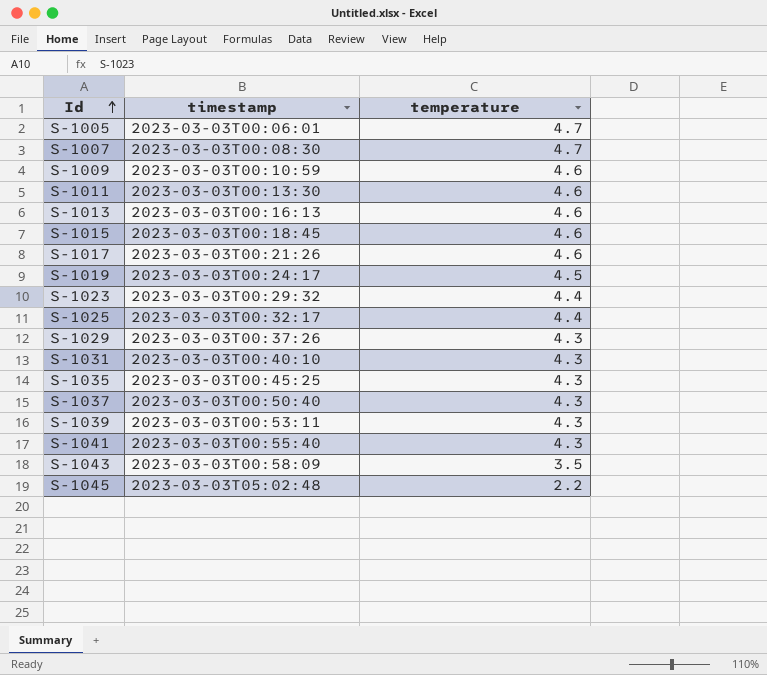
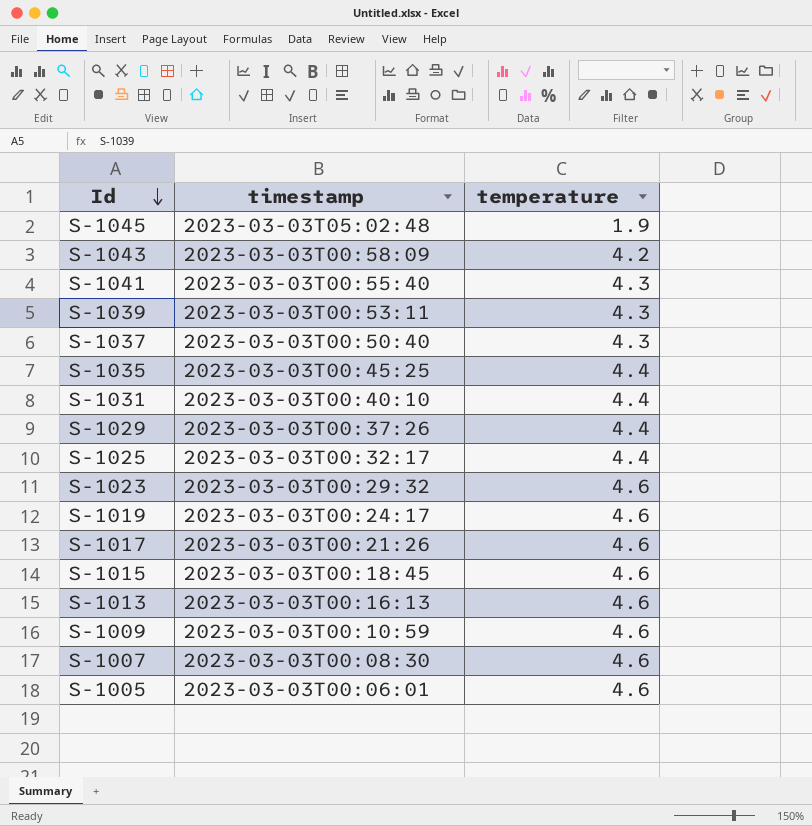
row order: Id ascending -> Id descending
row S-1011: 2023-03-03T00:13:30 | 4.6 -> none
S-1045 | temperature: 2.2 -> 1.9
S-1043 | temperature: 3.5 -> 4.2
S-1035 | temperature: 4.3 -> 4.4
S-1031 | temperature: 4.3 -> 4.4
S-1029 | temperature: 4.3 -> 4.4
S-1023 | temperature: 4.4 -> 4.6
S-1019 | temperature: 4.5 -> 4.6
S-1007 | temperature: 4.7 -> 4.6
S-1005 | temperature: 4.7 -> 4.6

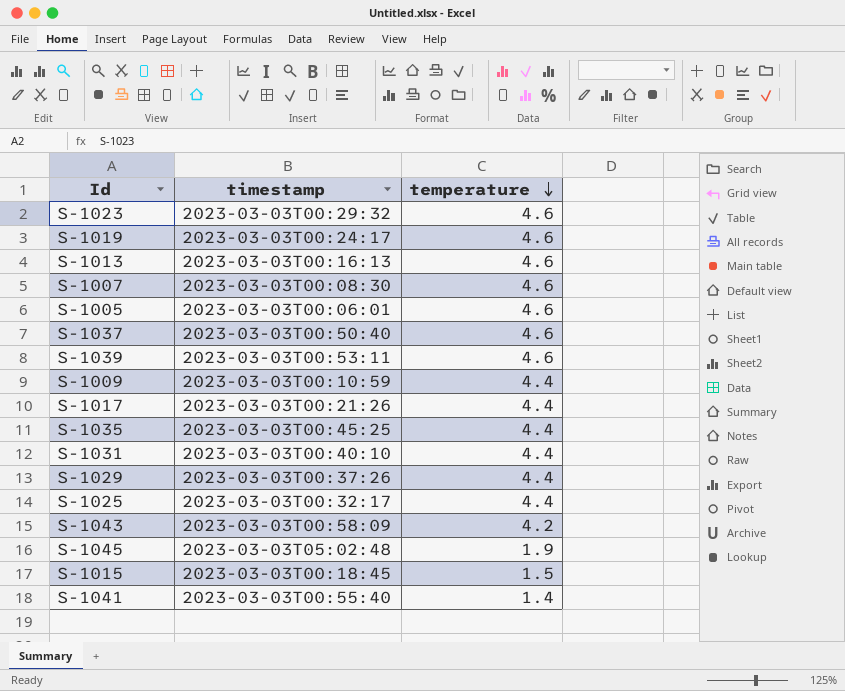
row order: Id descending -> temperature descending
S-1037 | temperature: 4.3 -> 4.6
S-1039 | temperature: 4.3 -> 4.6
S-1009 | temperature: 4.6 -> 4.4
S-1017 | temperature: 4.6 -> 4.4
S-1015 | temperature: 4.6 -> 1.5
S-1041 | temperature: 4.3 -> 1.4

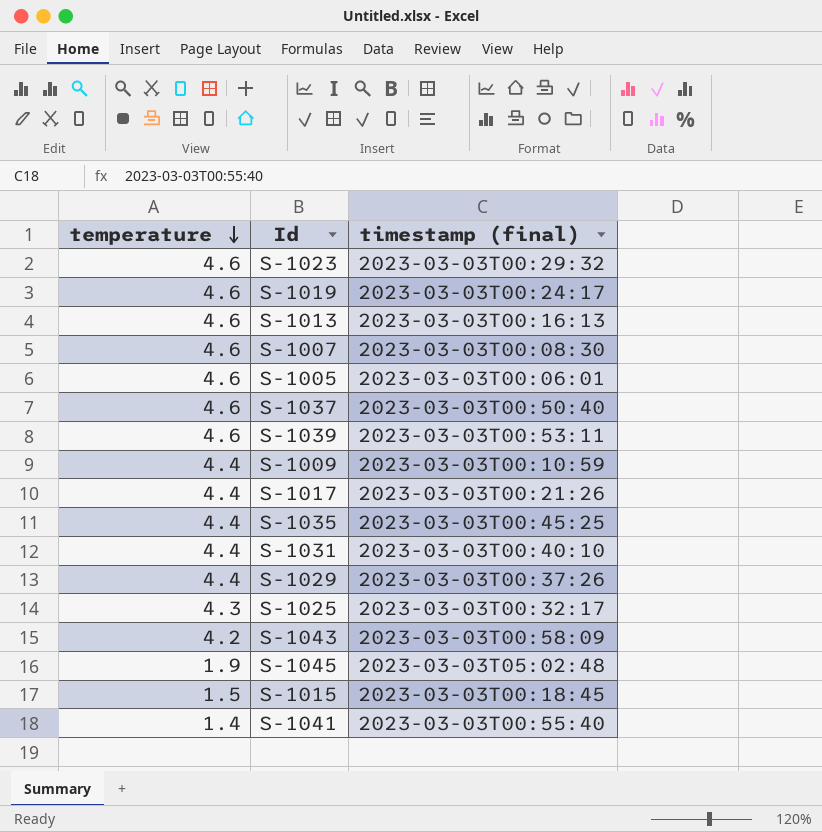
column temperature | position: 3 -> 1
column name: timestamp -> timestamp (final)
S-1025 | temperature: 4.4 -> 4.3

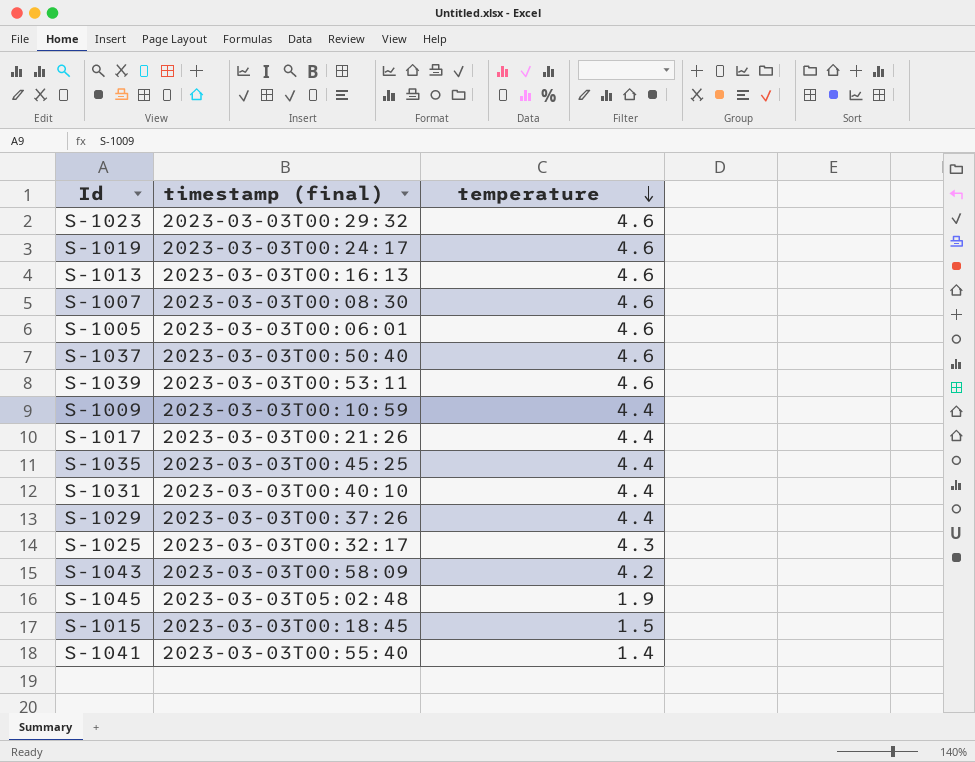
column temperature | position: 1 -> 3

